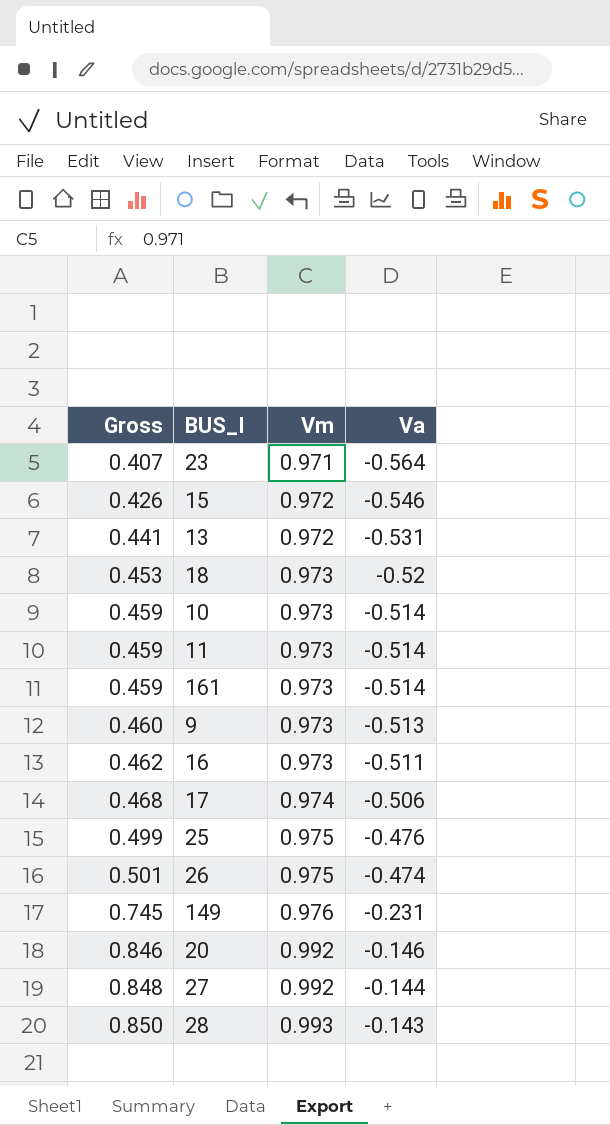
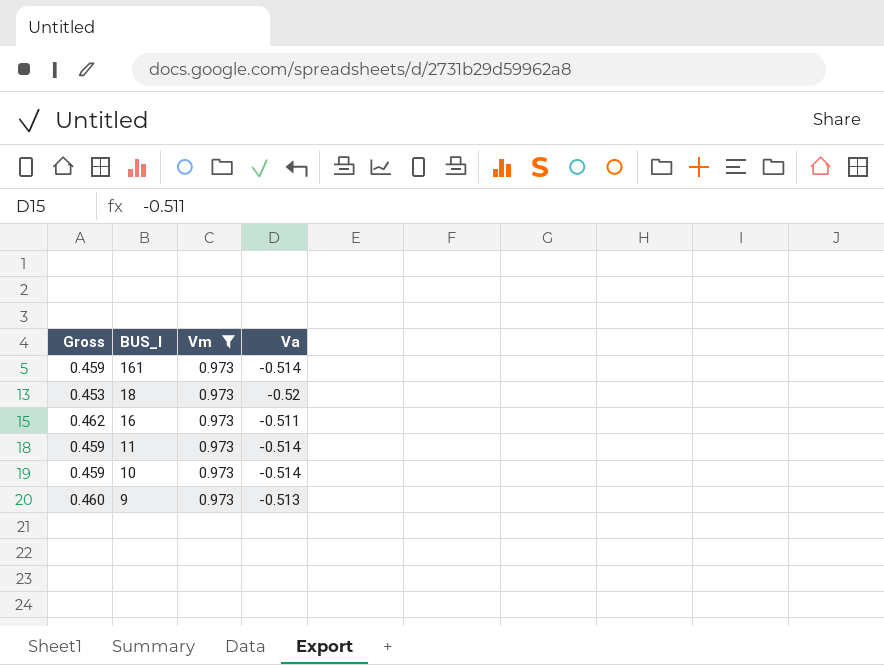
filter: none -> Vm = 0.973
row order: Gross ascending -> BUS_I descending

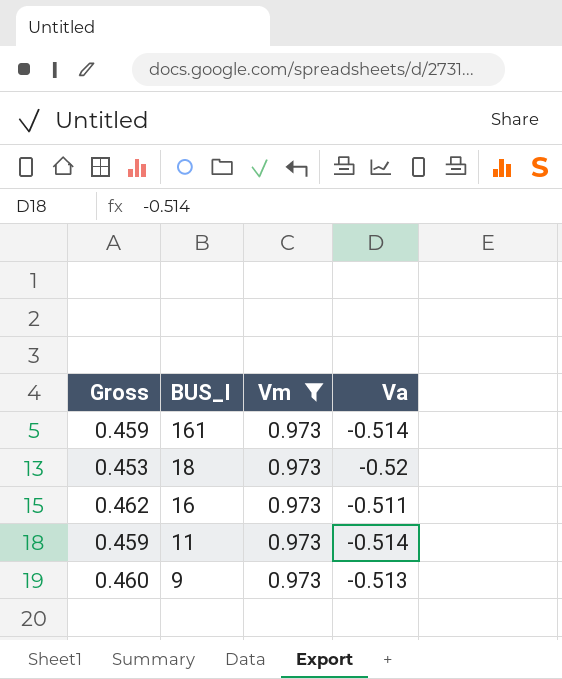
row 10: 0.459 | 0.973 | -0.514 -> none

